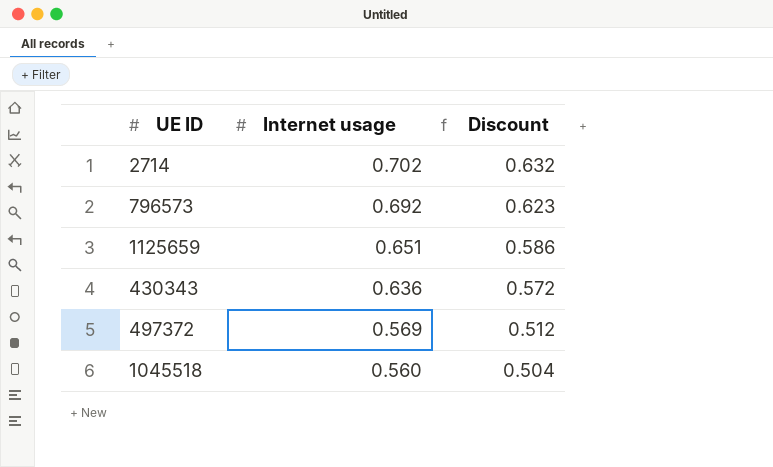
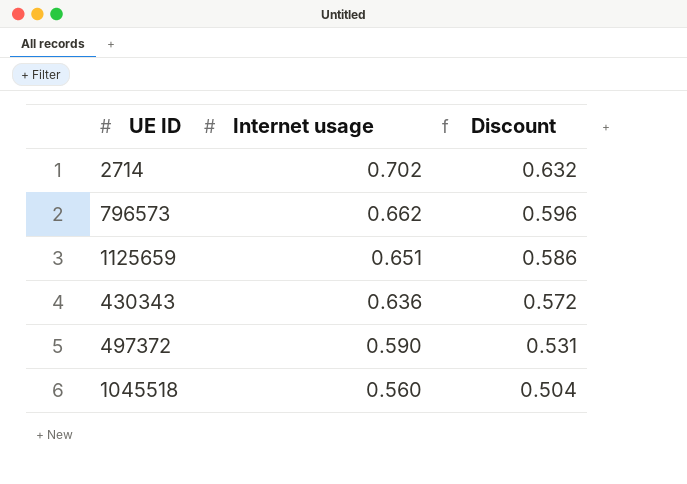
796573 | Internet usage: 0.692 -> 0.662
796573 | Discount: 0.623 -> 0.596
497372 | Internet usage: 0.569 -> 0.590
497372 | Discount: 0.512 -> 0.531

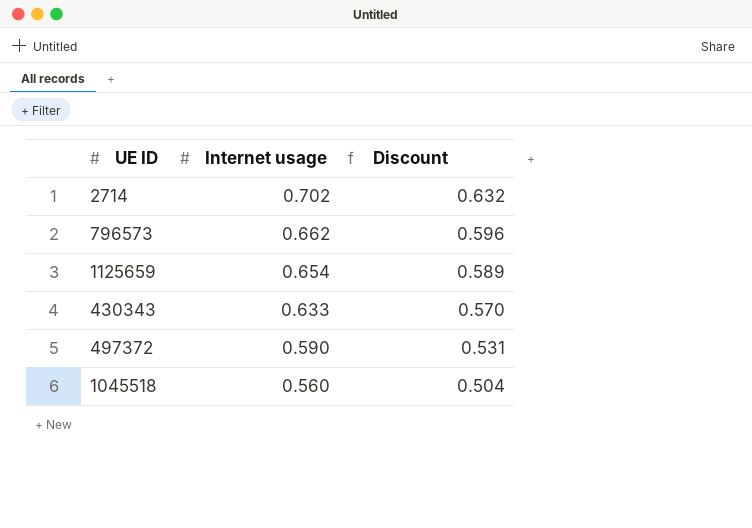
1125659 | Internet usage: 0.651 -> 0.654
1125659 | Discount: 0.586 -> 0.589
430343 | Internet usage: 0.636 -> 0.633
430343 | Discount: 0.572 -> 0.570

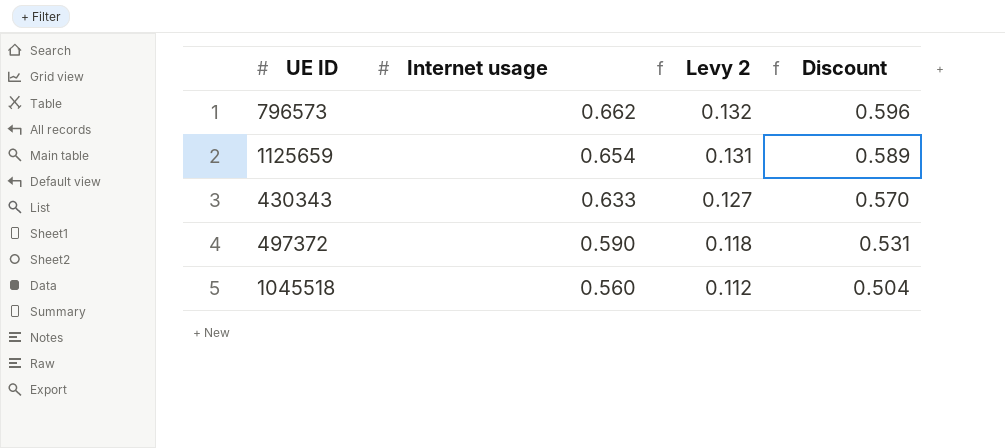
column Levy 2 | formula: none -> [Internet usage] * 0.2
row 2714: 0.702 | 0.632 -> none

